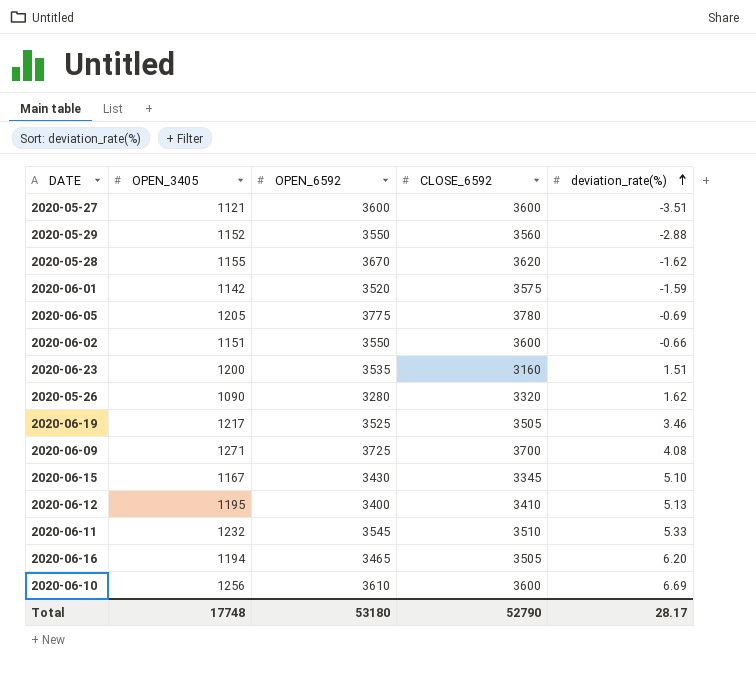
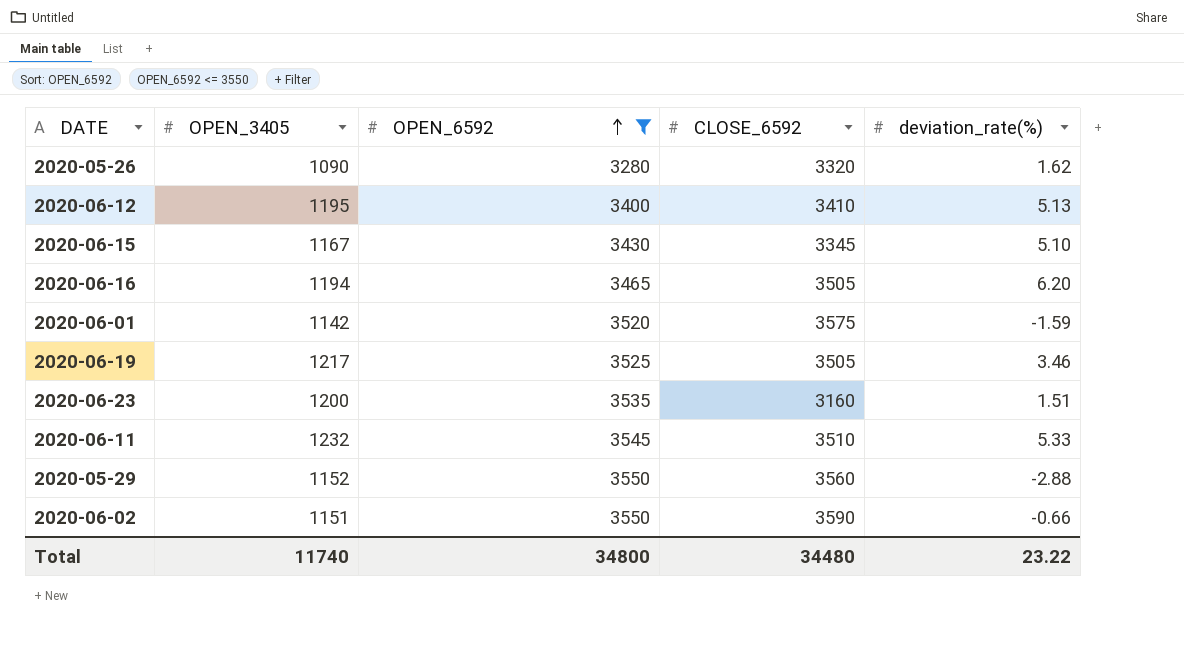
filter: none -> OPEN_6592 <= 3550
row order: deviation_rate(%) ascending -> OPEN_6592 ascending
2020-06-02 | CLOSE_6592: 3600 -> 3590
Total | OPEN_3405: 17748 -> 11740
Total | OPEN_6592: 53180 -> 34800
Total | CLOSE_6592: 52790 -> 34480
Total | deviation_rate(%): 28.17 -> 23.22

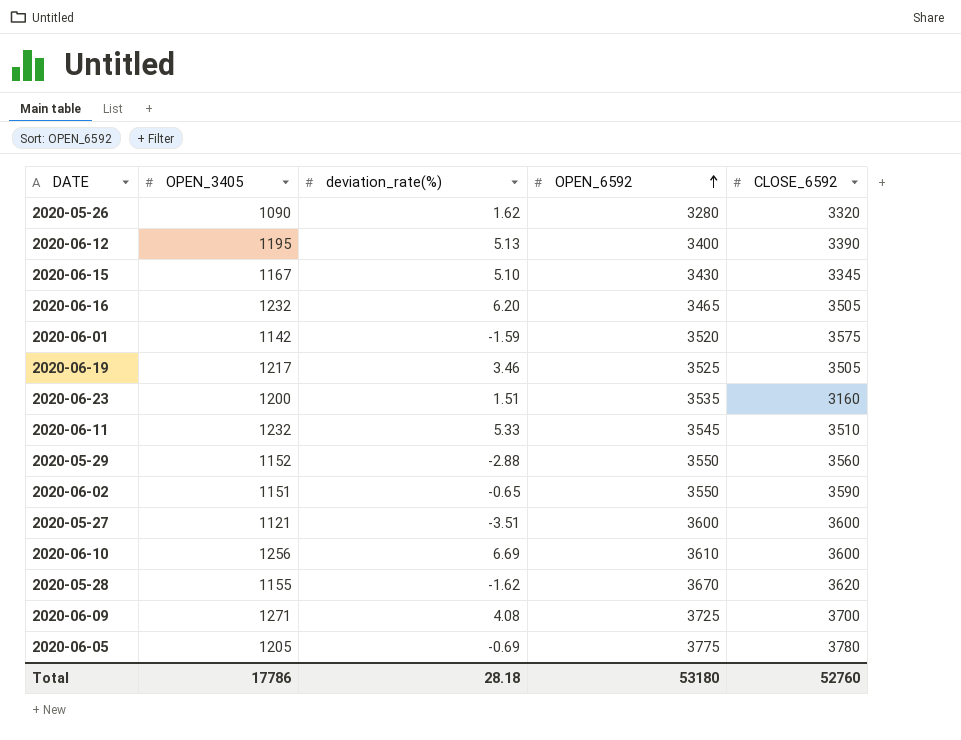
filter: OPEN_6592 <= 3550 -> none
column deviation_rate(%) | position: 5 -> 3
2020-06-12 | CLOSE_6592: 3410 -> 3390
2020-06-16 | OPEN_3405: 1194 -> 1232
2020-06-02 | deviation_rate(%): -0.66 -> -0.65
Total | OPEN_3405: 11740 -> 17786
Total | deviation_rate(%): 23.22 -> 28.18
Total | OPEN_6592: 34800 -> 53180
Total | CLOSE_6592: 34480 -> 52760

